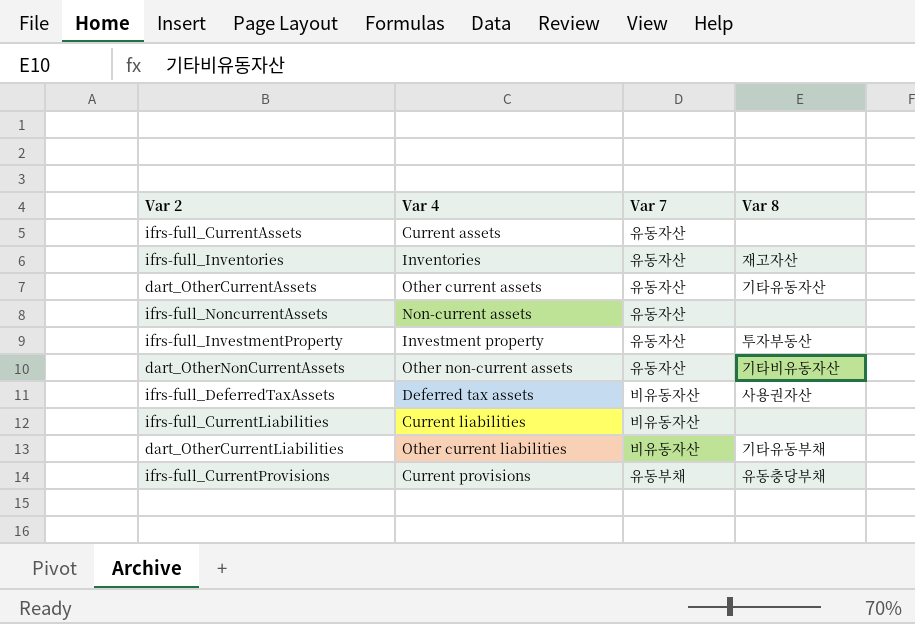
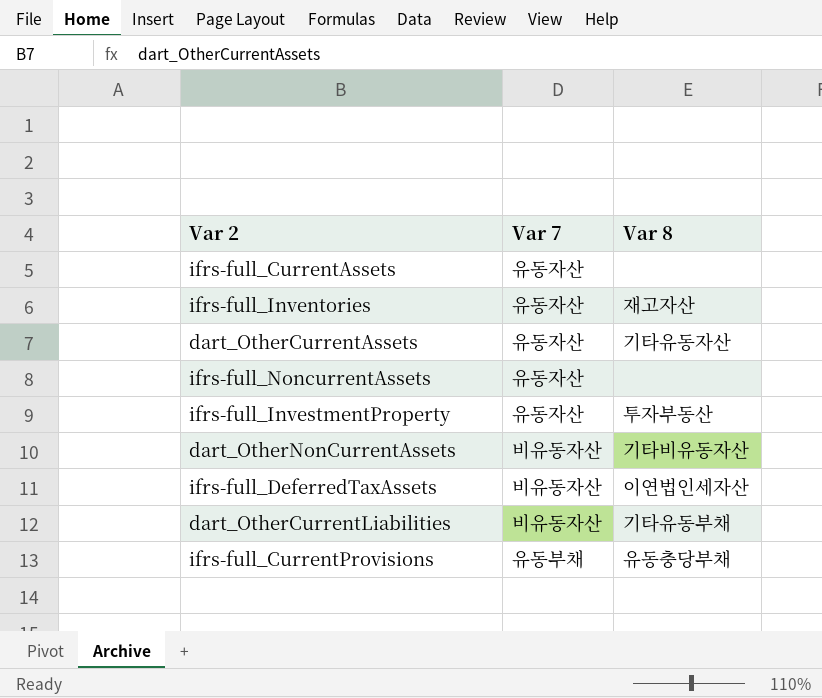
column Var 4 | position: 2 -> none
row ifrs-full_CurrentLiabilities: Current liabilities | 비유동자산 | none -> none
dart_OtherNonCurrentAssets | Var 7: 유동자산 -> 비유동자산
ifrs-full_DeferredTaxAssets | Var 8: 사용권자산 -> 이연법인세자산

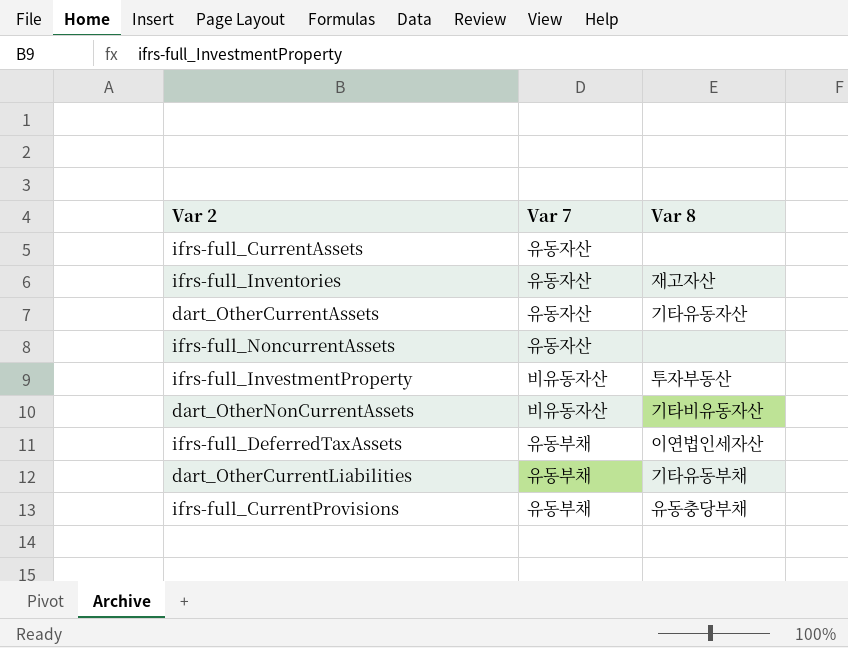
ifrs-full_InvestmentProperty | Var 7: 유동자산 -> 비유동자산
ifrs-full_DeferredTaxAssets | Var 7: 비유동자산 -> 유동부채
dart_OtherCurrentLiabilities | Var 7: 비유동자산 -> 유동부채

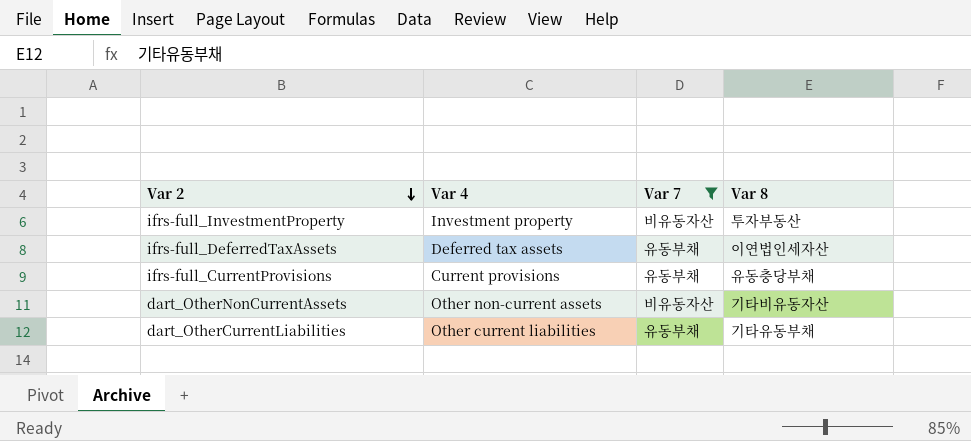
filter: none -> Var 7 != 유동자산
row order: none -> Var 2 descending
column Var 4 | position: none -> 2

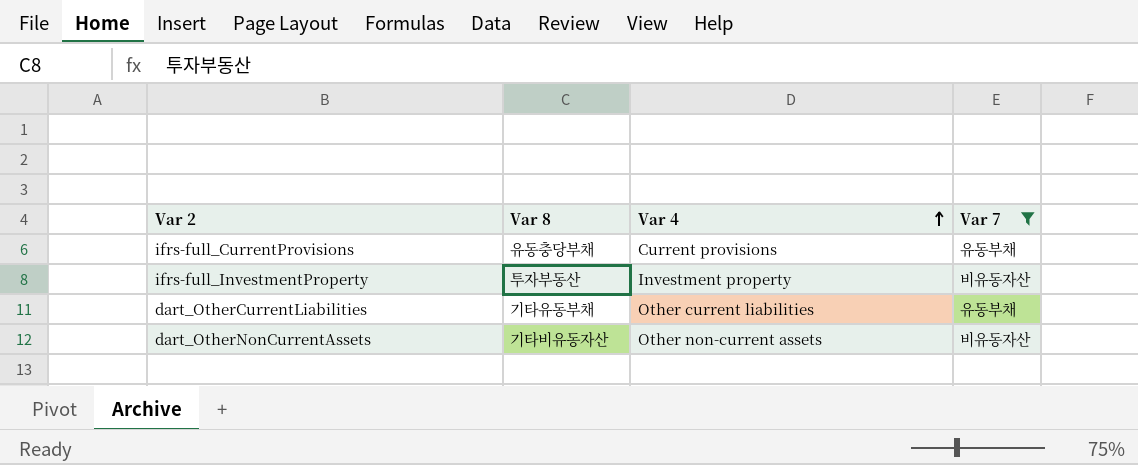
row order: Var 2 descending -> Var 4 ascending
column Var 8 | position: 4 -> 2
row ifrs-full_DeferredTaxAssets: Deferred tax assets | 유동부채 | 이연법인세자산 -> none

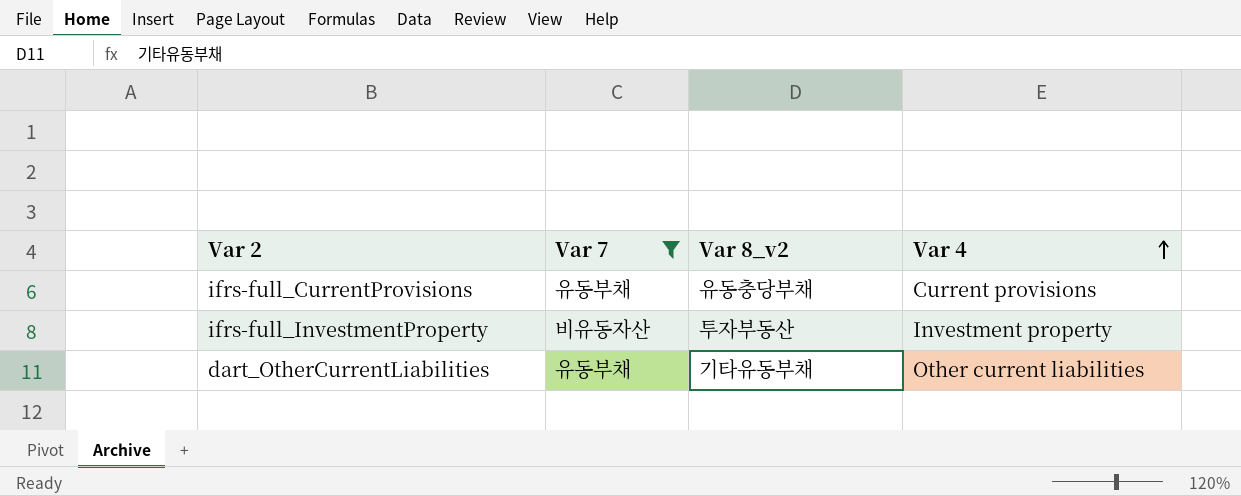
column Var 7 | position: 4 -> 2
column name: Var 8 -> Var 8_v2
row dart_OtherNonCurrentAssets: 기타비유동자산 | Other non-current assets | 비유동자산 -> none

